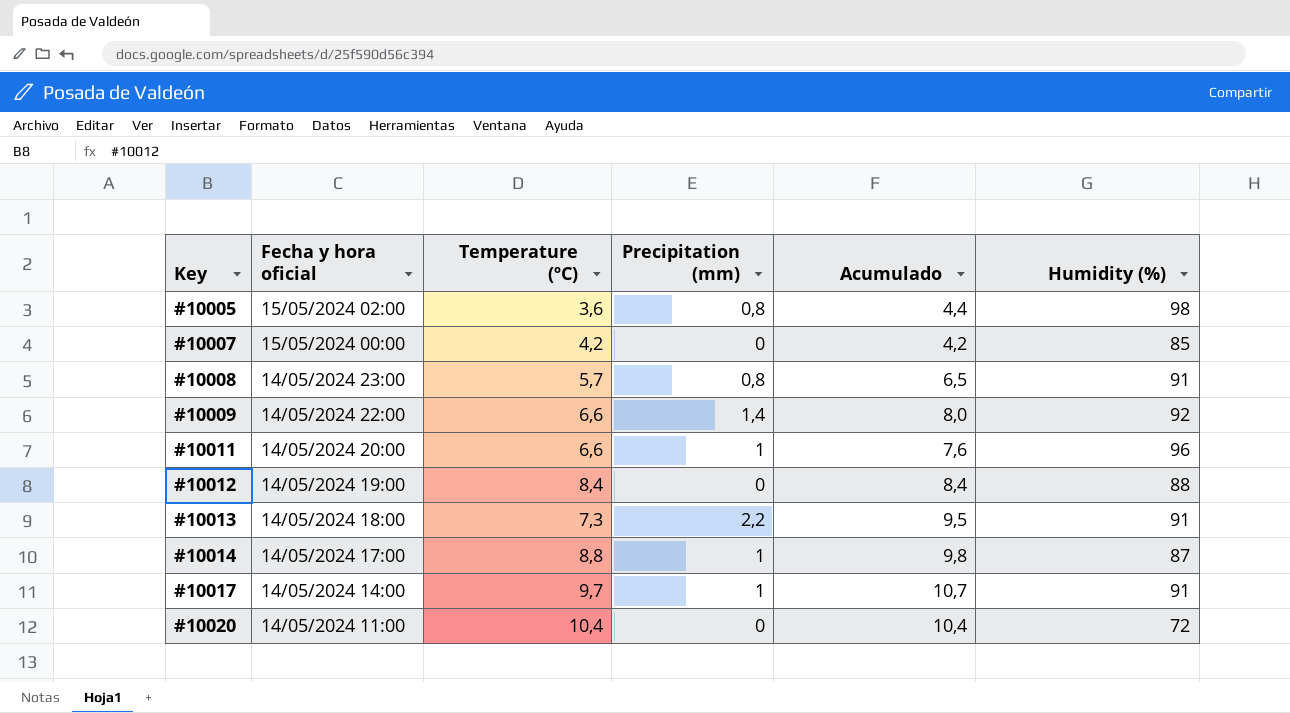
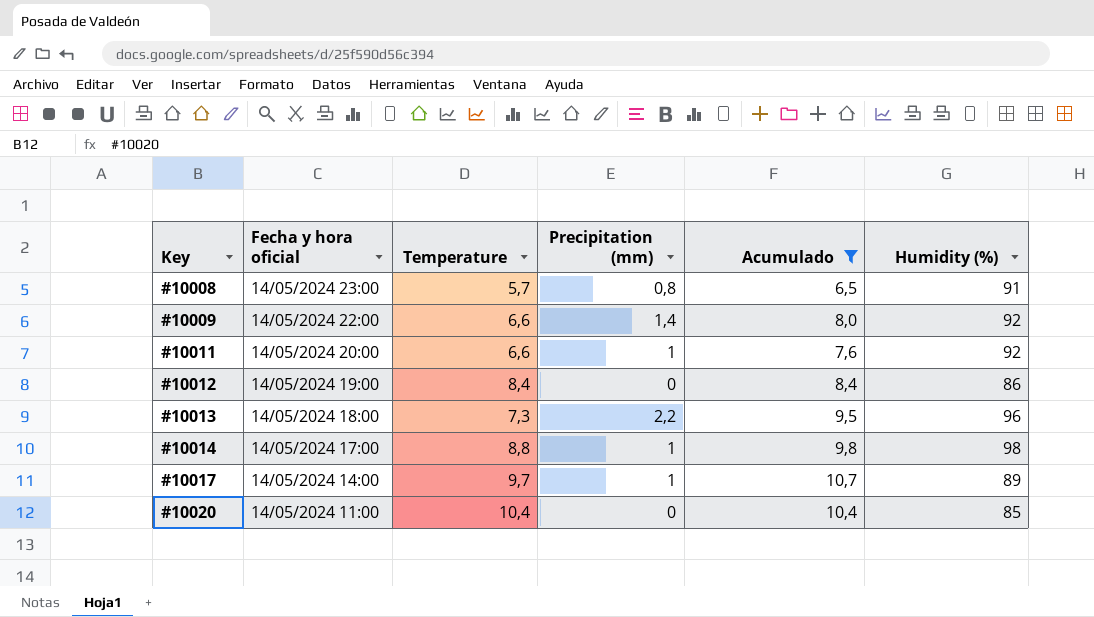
filter: none -> Acumulado >= 6,5
column name: Temperature (ºC) -> Temperature
#10011 | Humidity (%): 96 -> 92
#10012 | Humidity (%): 88 -> 86
#10013 | Humidity (%): 91 -> 96
#10014 | Humidity (%): 87 -> 98
#10017 | Humidity (%): 91 -> 89
#10020 | Humidity (%): 72 -> 85

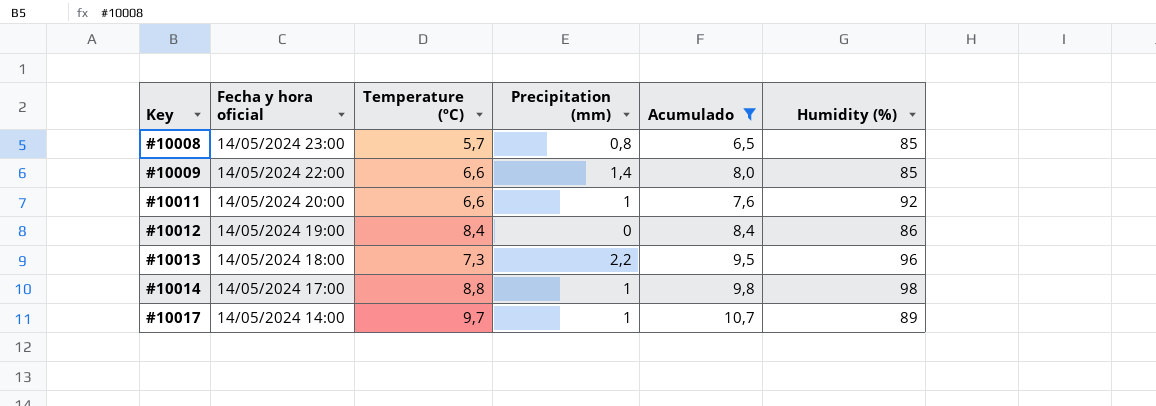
column name: Temperature -> Temperature (ºC)
row #10020: 14/05/2024 11:00 | 10,4 | 0 | 10,4 | 85 -> none
#10008 | Humidity (%): 91 -> 85
#10009 | Humidity (%): 92 -> 85

